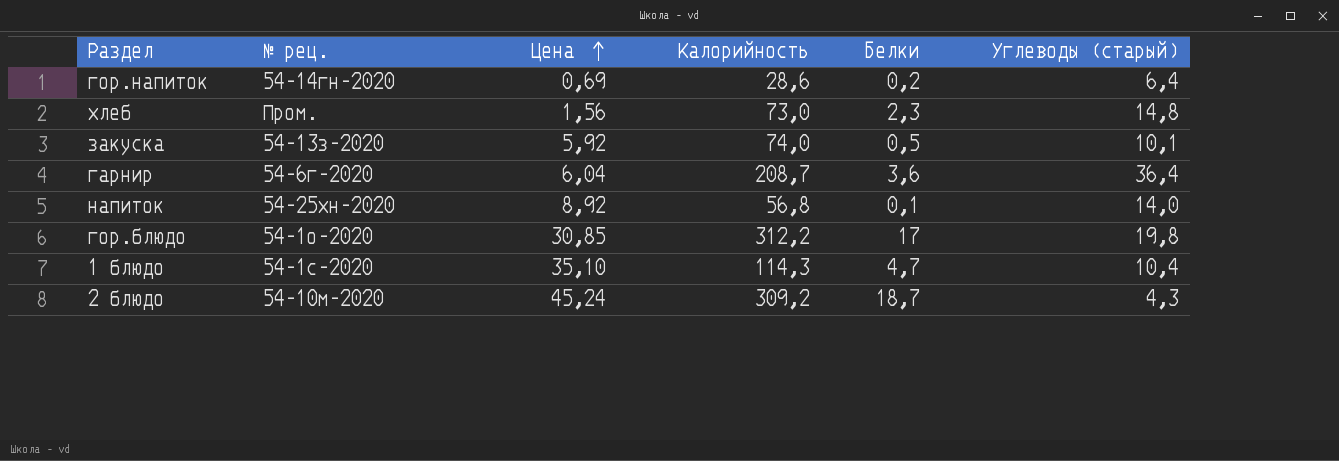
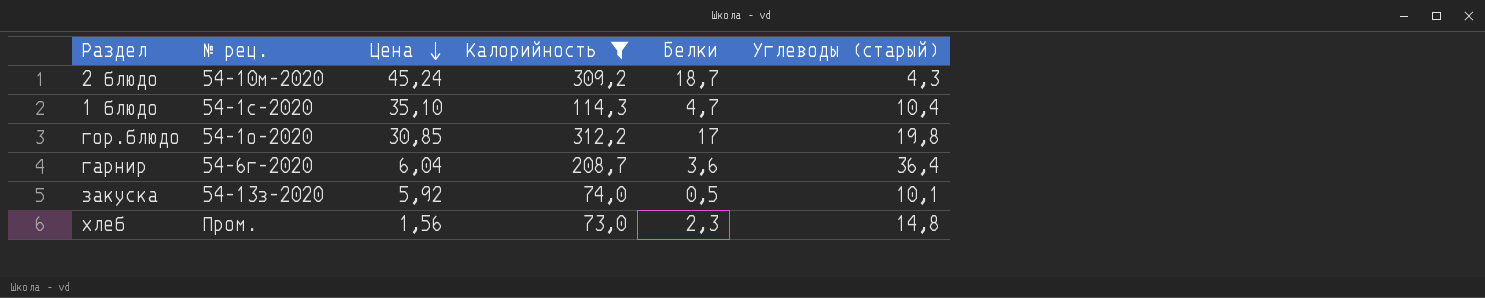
filter: none -> Калорийность >= 73,0
row order: Цена ascending -> Цена descending

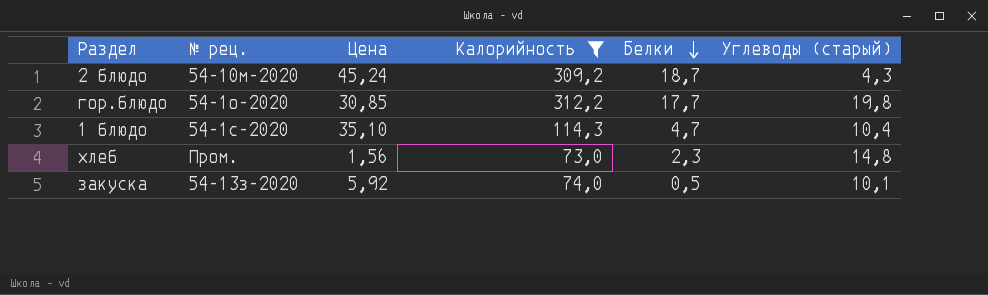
row order: Цена descending -> Белки descending
row гарнир: 54-6г-2020 | 6,04 | 208,7 | 3,6 | 36,4 -> none
гор.блюдо | Белки: 17 -> 17,7

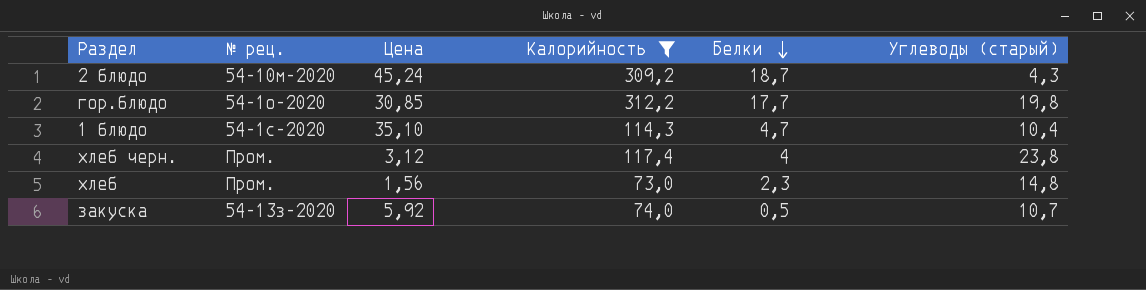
row хлеб черн.: none -> Пром. | 3,12 | 117,4 | 4 | 23,8
закуска | Углеводы (старый): 10,1 -> 10,7

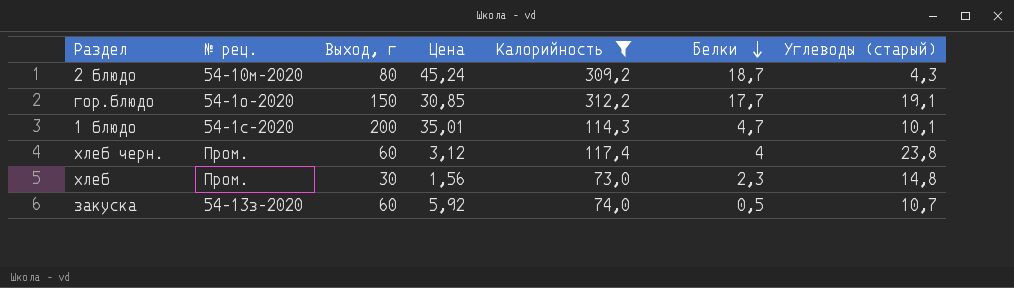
column Выход, г | position: none -> 3
гор.блюдо | Углеводы (старый): 19,8 -> 19,1
1 блюдо | Цена: 35,10 -> 35,01
1 блюдо | Углеводы (старый): 10,4 -> 10,1

